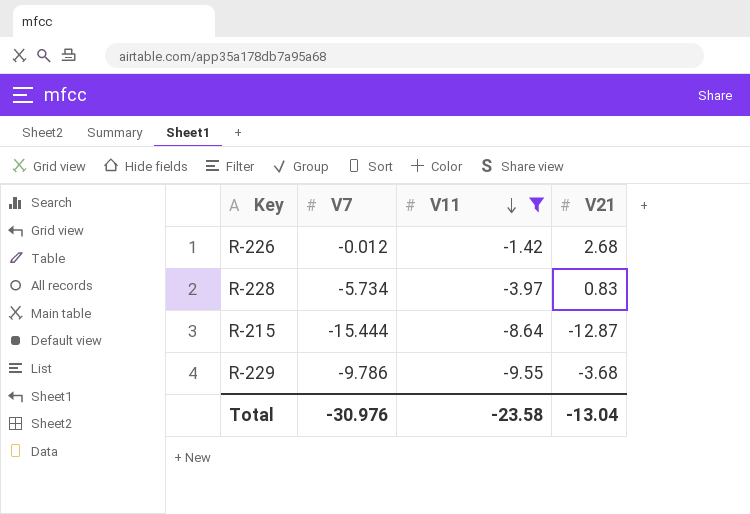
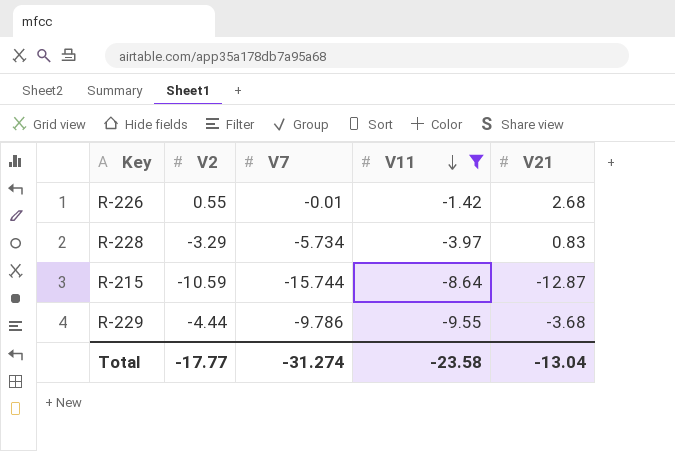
column V2 | position: none -> 2
R-226 | V7: -0.012 -> -0.01
R-215 | V7: -15.444 -> -15.744
Total | V7: -30.976 -> -31.274

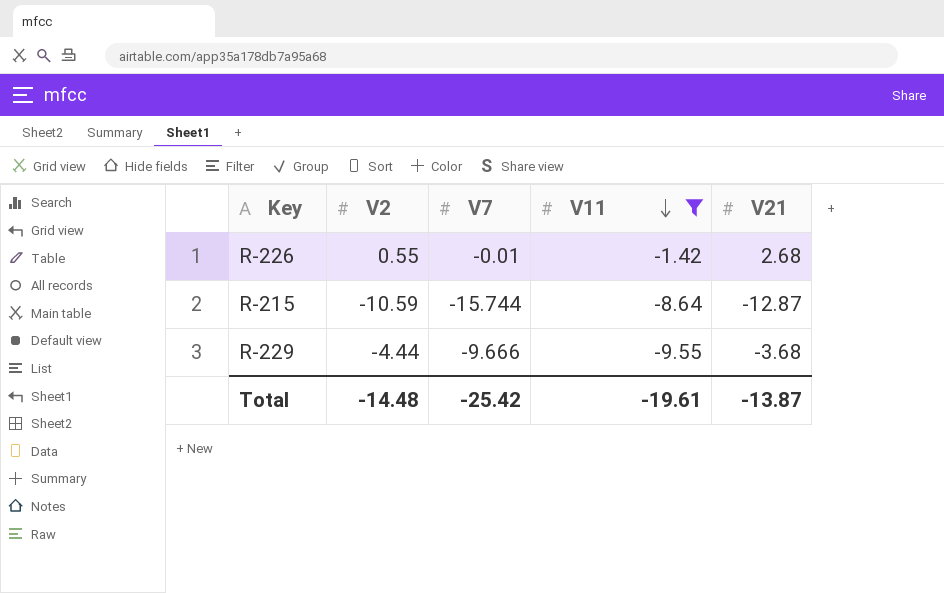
row R-228: -3.29 | -5.734 | -3.97 | 0.83 -> none
R-229 | V7: -9.786 -> -9.666
Total | V2: -17.77 -> -14.48
Total | V7: -31.274 -> -25.42
Total | V11: -23.58 -> -19.61
Total | V21: -13.04 -> -13.87

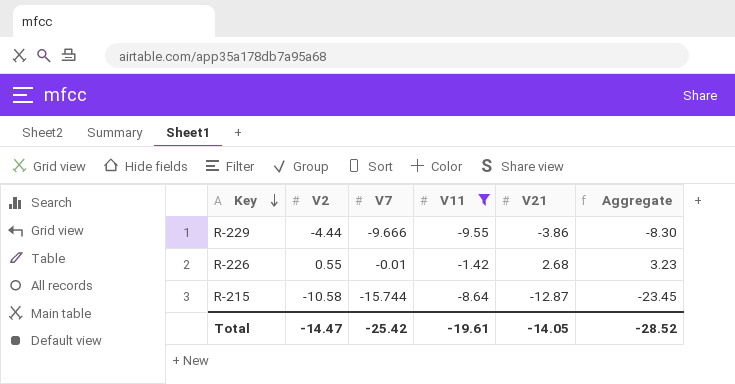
row order: V11 descending -> Key descending
column Aggregate | formula: none -> [V2] + [V21]
R-229 | V21: -3.68 -> -3.86
R-215 | V2: -10.59 -> -10.58
Total | V2: -14.48 -> -14.47
Total | V21: -13.87 -> -14.05

